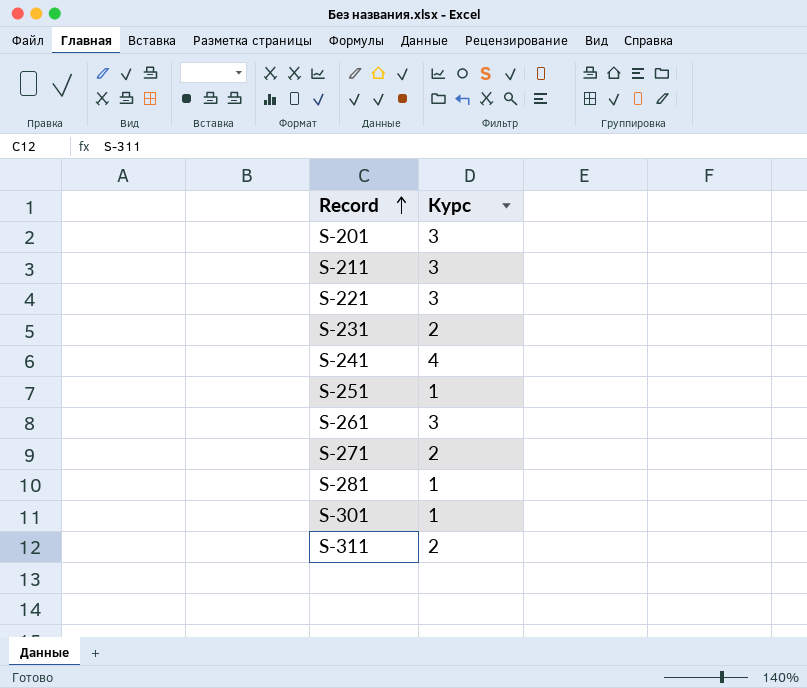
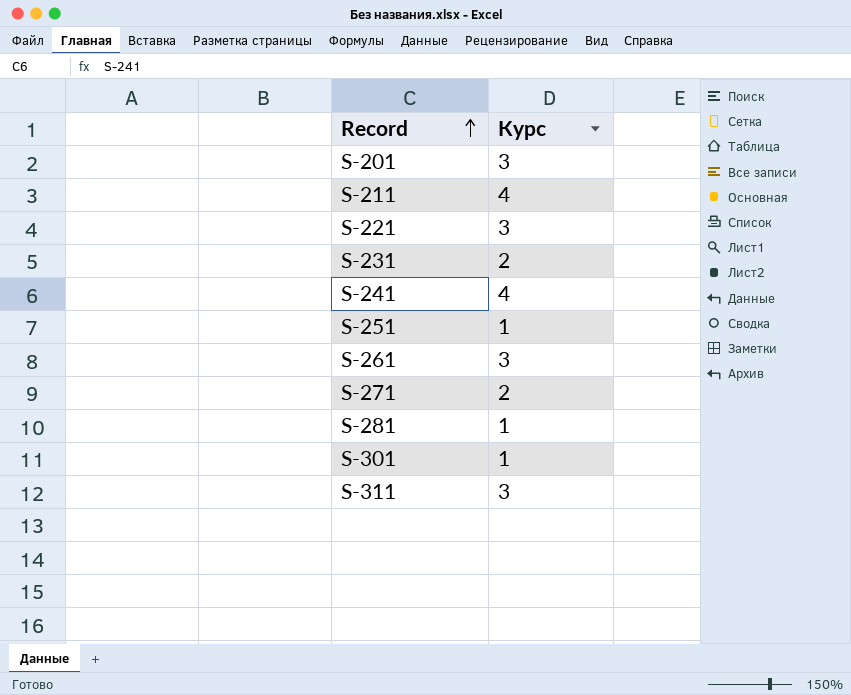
S-211 | Курс: 3 -> 4
S-311 | Курс: 2 -> 3

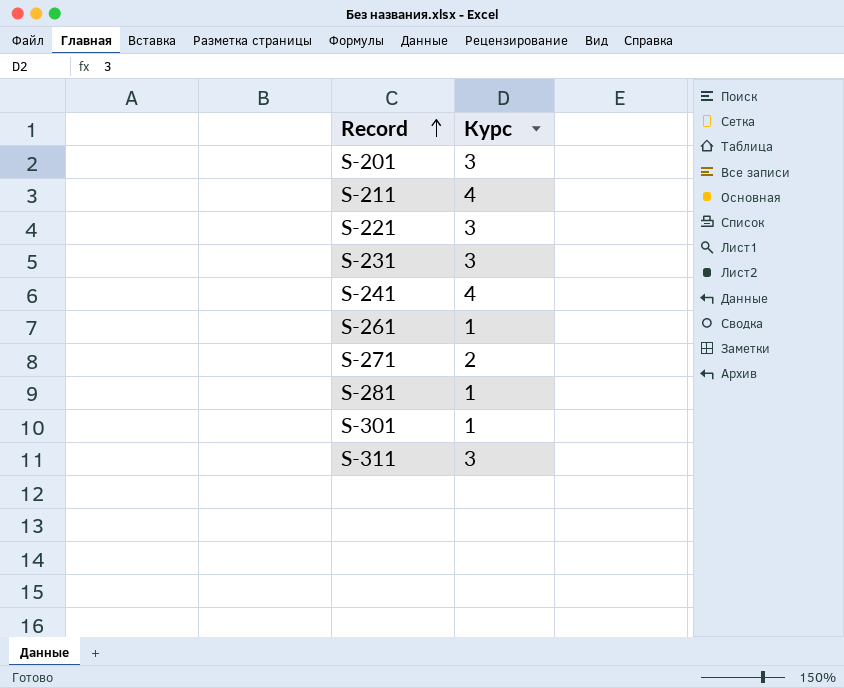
row S-251: 1 -> none
S-231 | Курс: 2 -> 3
S-261 | Курс: 3 -> 1

